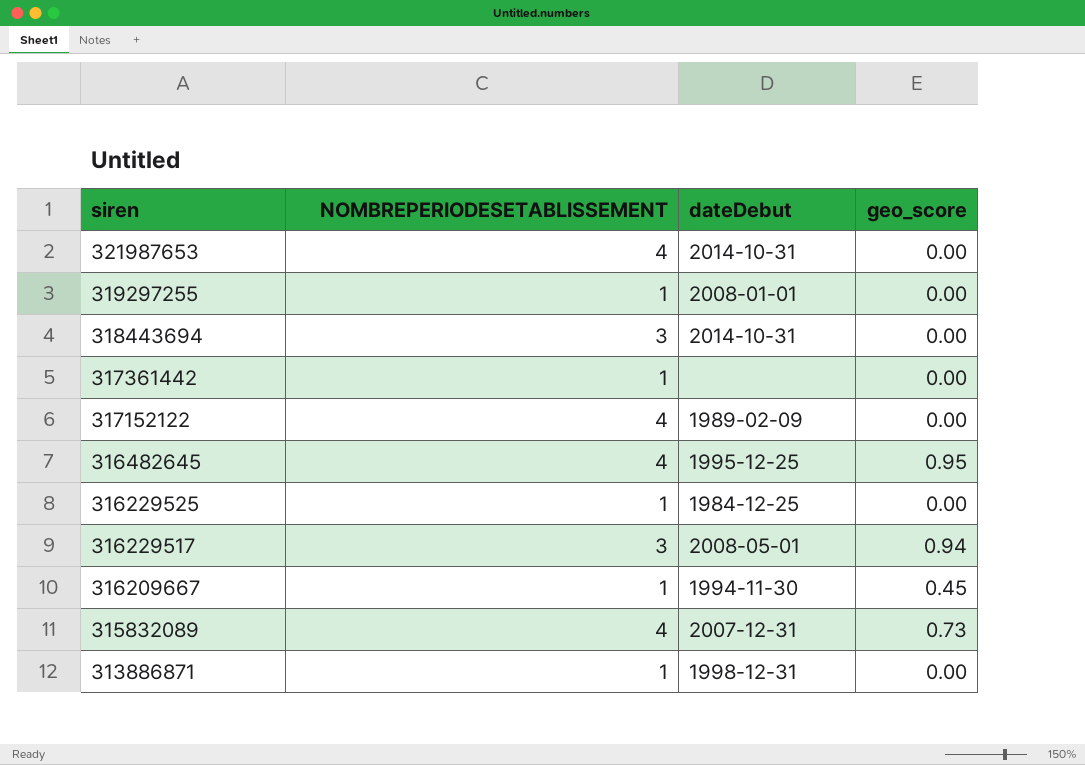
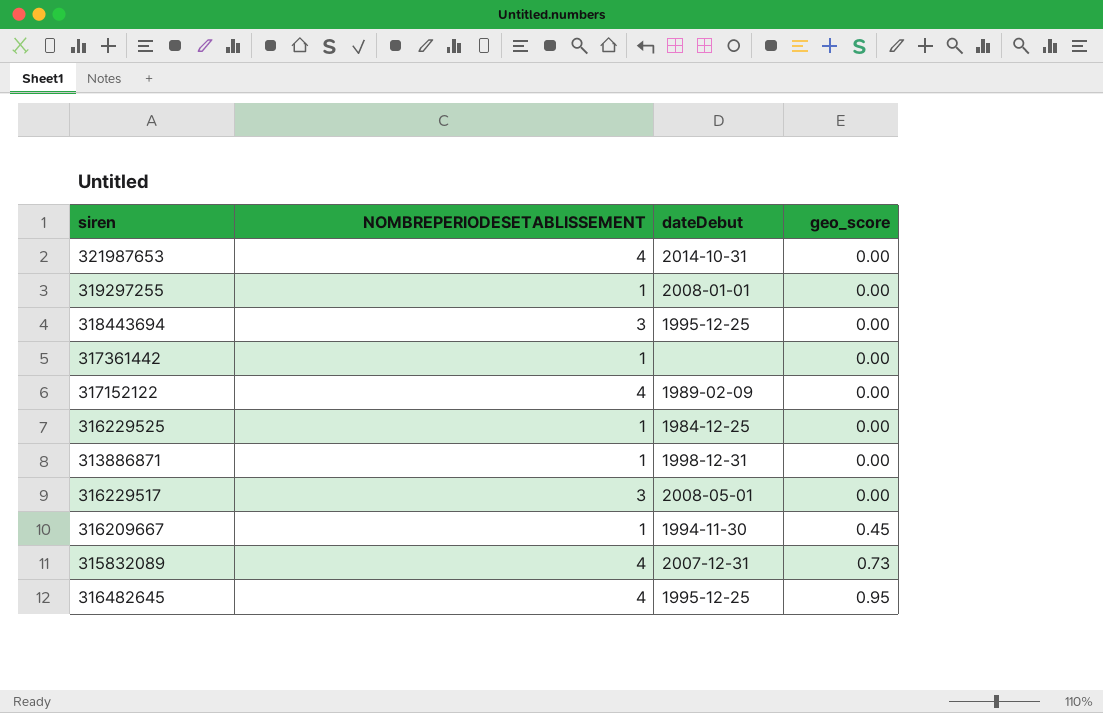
row order: siren descending -> geo_score ascending
318443694 | dateDebut: 2014-10-31 -> 1995-12-25
316229517 | geo_score: 0.94 -> 0.00

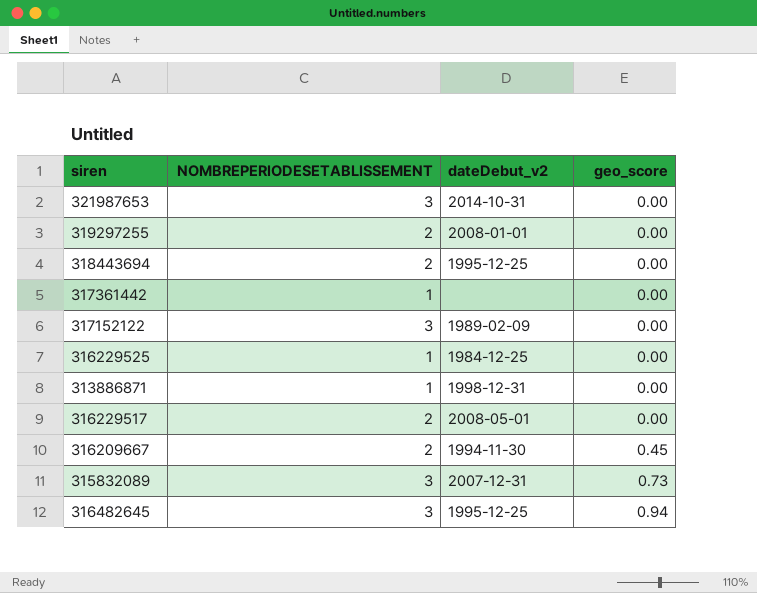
column name: dateDebut -> dateDebut_v2
321987653 | NOMBREPERIODESETABLISSEMENT: 4 -> 3
319297255 | NOMBREPERIODESETABLISSEMENT: 1 -> 2
318443694 | NOMBREPERIODESETABLISSEMENT: 3 -> 2
317152122 | NOMBREPERIODESETABLISSEMENT: 4 -> 3
316229517 | NOMBREPERIODESETABLISSEMENT: 3 -> 2
316209667 | NOMBREPERIODESETABLISSEMENT: 1 -> 2
315832089 | NOMBREPERIODESETABLISSEMENT: 4 -> 3
316482645 | NOMBREPERIODESETABLISSEMENT: 4 -> 3
316482645 | geo_score: 0.95 -> 0.94

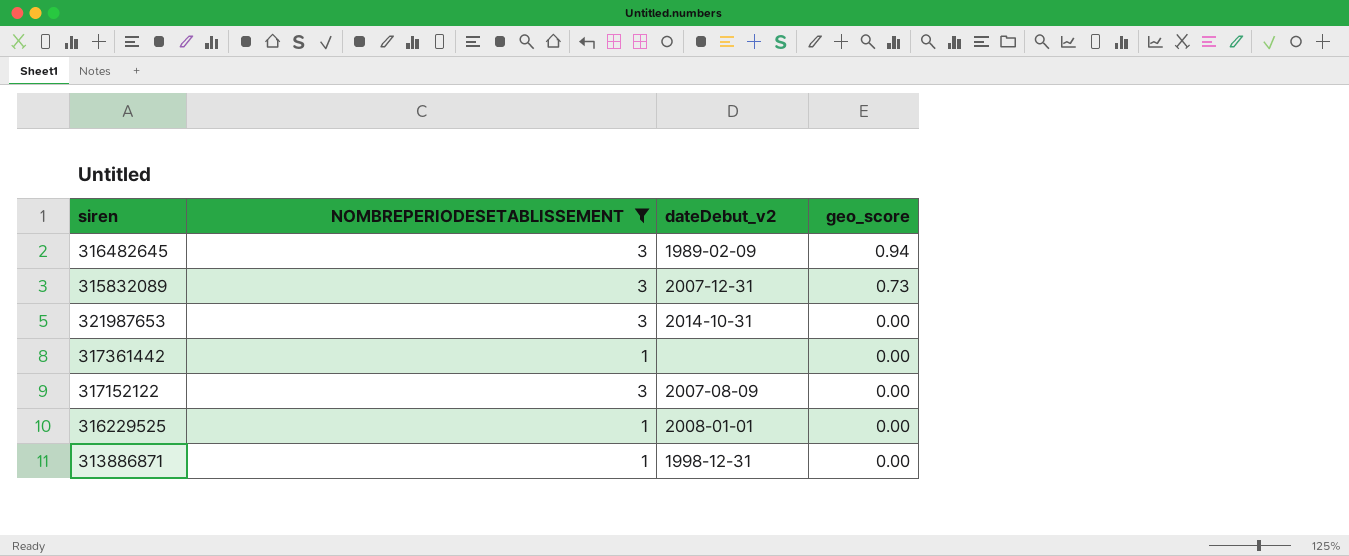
filter: none -> NOMBREPERIODESETABLISSEMENT != 2
row order: geo_score ascending -> geo_score descending
316482645 | dateDebut_v2: 1995-12-25 -> 1989-02-09
317152122 | dateDebut_v2: 1989-02-09 -> 2007-08-09
316229525 | dateDebut_v2: 1984-12-25 -> 2008-01-01

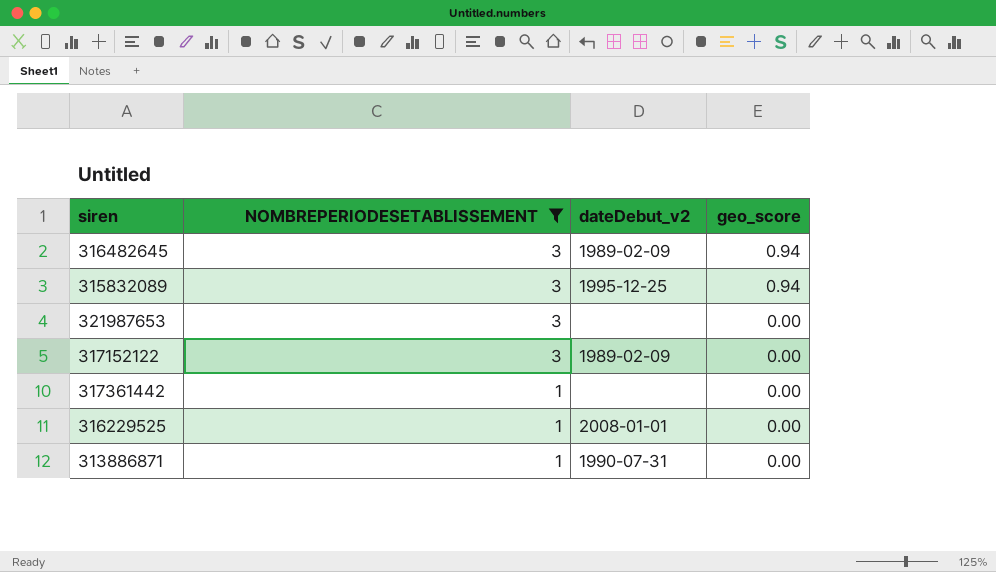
row order: geo_score descending -> NOMBREPERIODESETABLISSEMENT descending
315832089 | dateDebut_v2: 2007-12-31 -> 1995-12-25
315832089 | geo_score: 0.73 -> 0.94
321987653 | dateDebut_v2: 2014-10-31 -> none
317152122 | dateDebut_v2: 2007-08-09 -> 1989-02-09
313886871 | dateDebut_v2: 1998-12-31 -> 1990-07-31

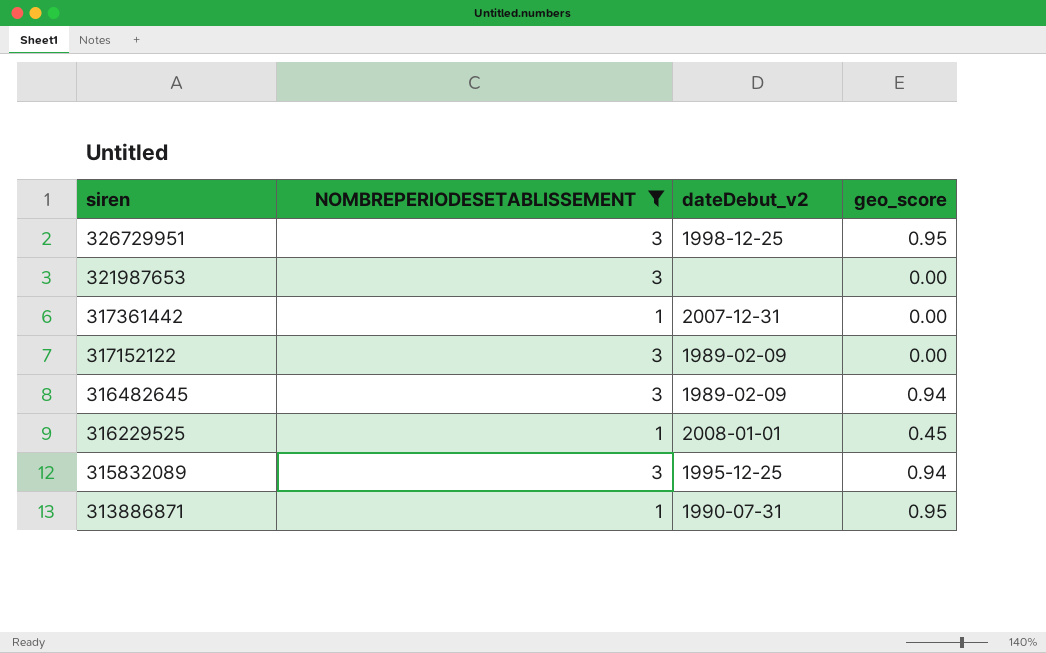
row order: NOMBREPERIODESETABLISSEMENT descending -> siren descending
row 326729951: none -> 3 | 1998-12-25 | 0.95
317361442 | dateDebut_v2: none -> 2007-12-31
316229525 | geo_score: 0.00 -> 0.45
313886871 | geo_score: 0.00 -> 0.95

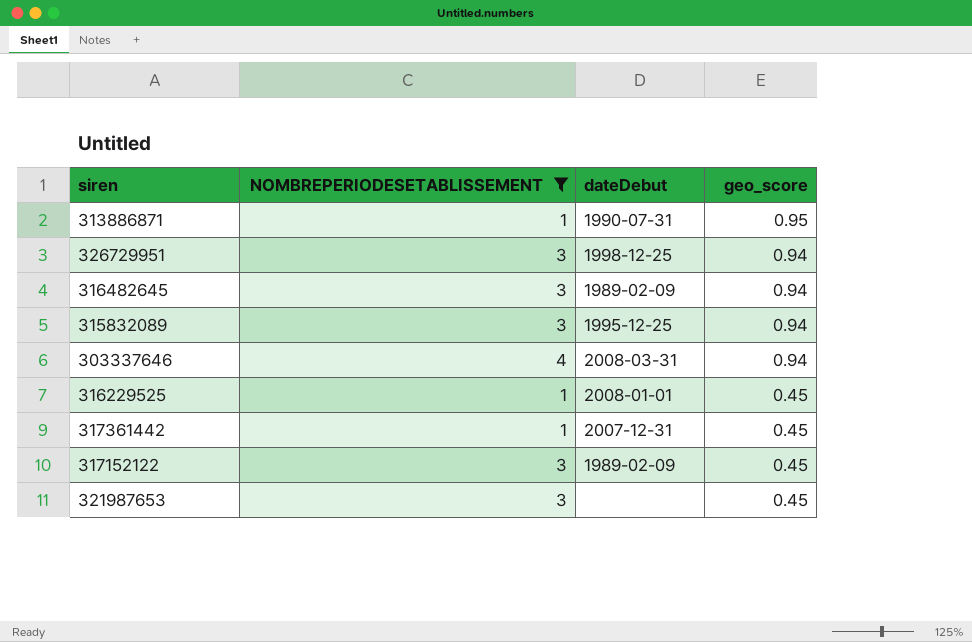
row order: siren descending -> geo_score descending
column name: dateDebut_v2 -> dateDebut
326729951 | geo_score: 0.95 -> 0.94
row 303337646: none -> 4 | 2008-03-31 | 0.94
317361442 | geo_score: 0.00 -> 0.45
317152122 | geo_score: 0.00 -> 0.45
321987653 | geo_score: 0.00 -> 0.45

